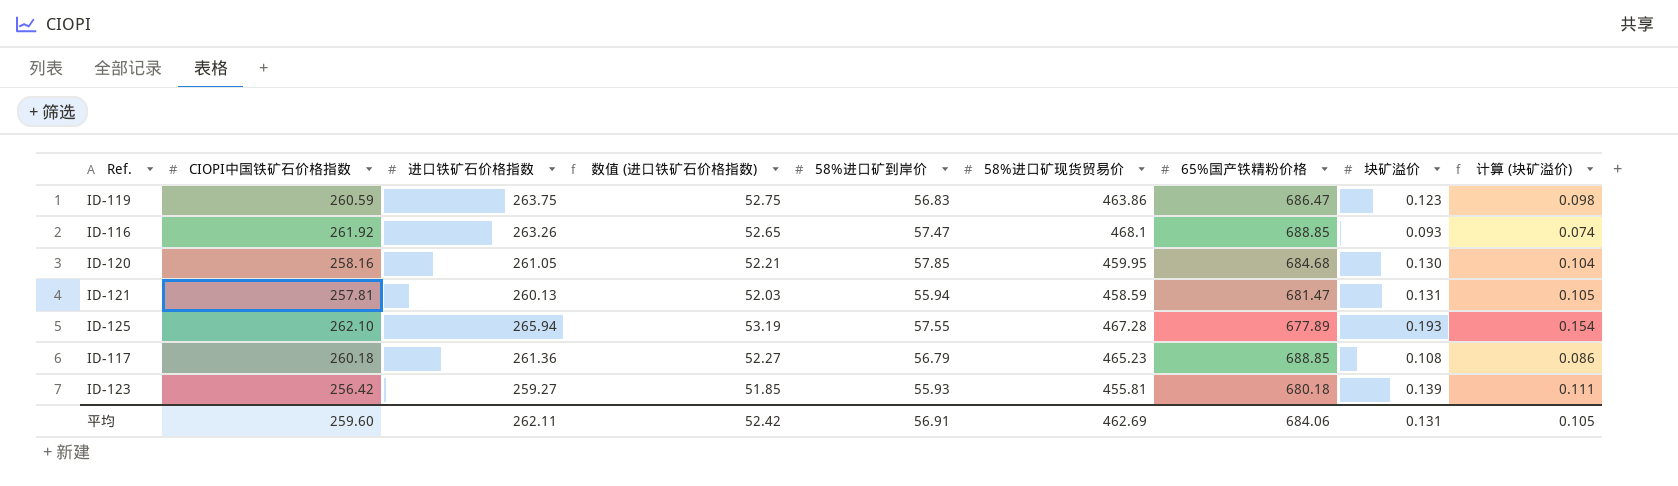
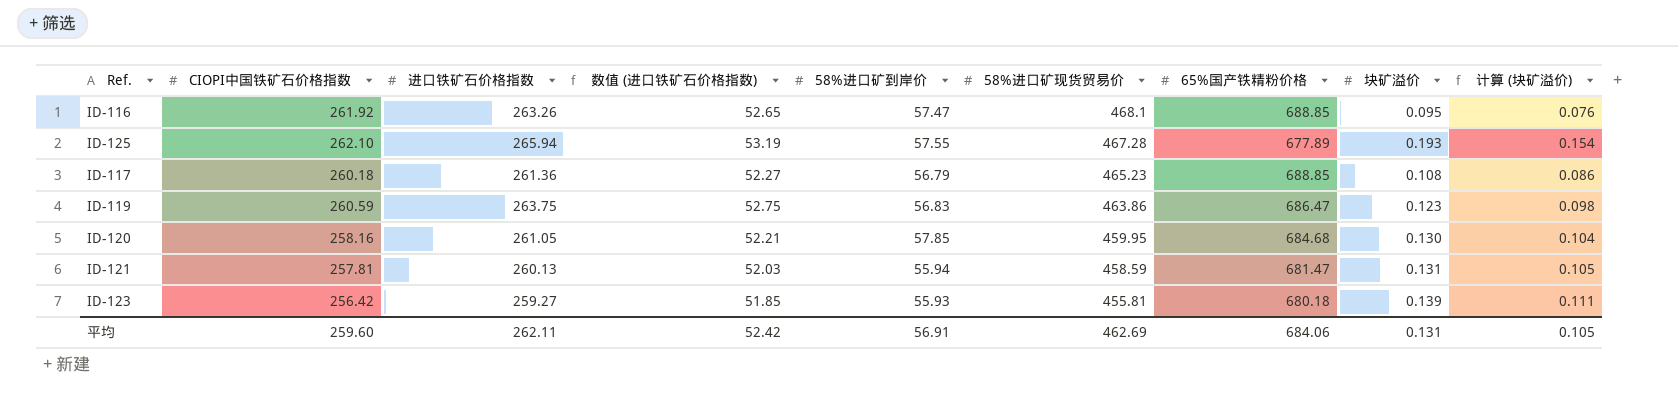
row order: none -> 58%进口矿现货贸易价 descending
ID-116 | 块矿溢价: 0.093 -> 0.095
ID-116 | 计算 (块矿溢价): 0.074 -> 0.076

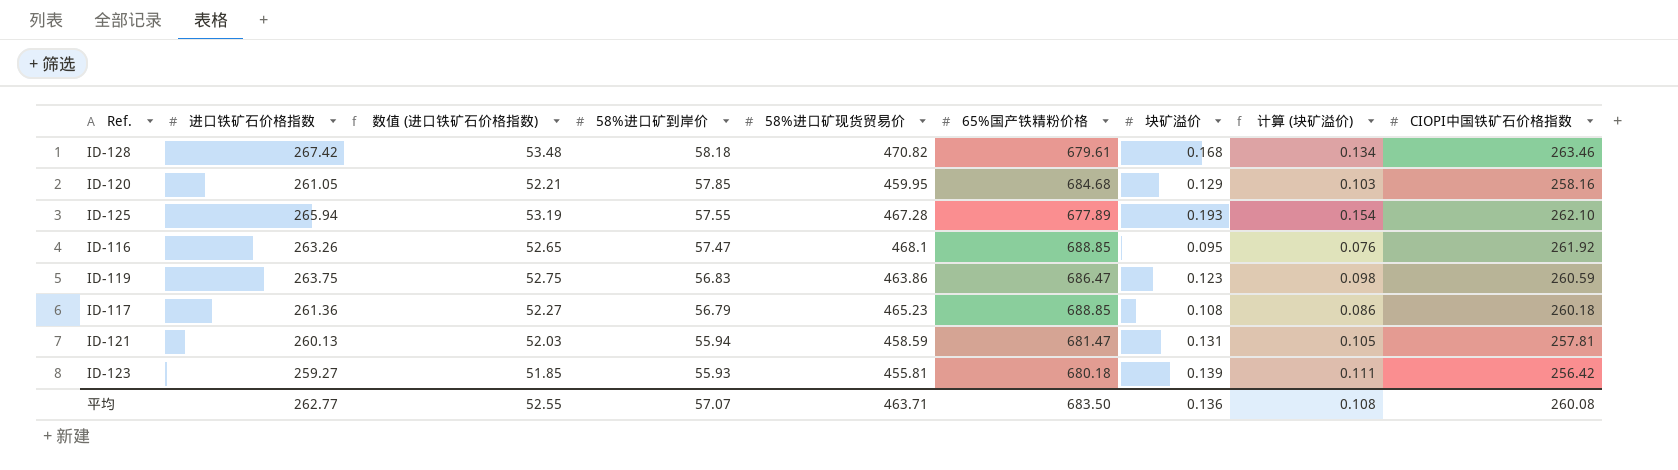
row order: 58%进口矿现货贸易价 descending -> 58%进口矿到岸价 descending
column CIOPI中国铁矿石价格指数 | position: 2 -> 9
row ID-128: none -> 267.42 | 53.48 | 58.18 | 470.82 | 679.61 | 0.168 | 0.134 | 263.46
ID-120 | 块矿溢价: 0.130 -> 0.129
ID-120 | 计算 (块矿溢价): 0.104 -> 0.103
平均 | 进口铁矿石价格指数: 262.11 -> 262.77
平均 | 数值 (进口铁矿石价格指数): 52.42 -> 52.55
平均 | 58%进口矿到岸价: 56.91 -> 57.07
平均 | 58%进口矿现货贸易价: 462.69 -> 463.71
平均 | 65%国产铁精粉价格: 684.06 -> 683.50
平均 | 块矿溢价: 0.131 -> 0.136
平均 | 计算 (块矿溢价): 0.105 -> 0.108
平均 | CIOPI中国铁矿石价格指数: 259.60 -> 260.08

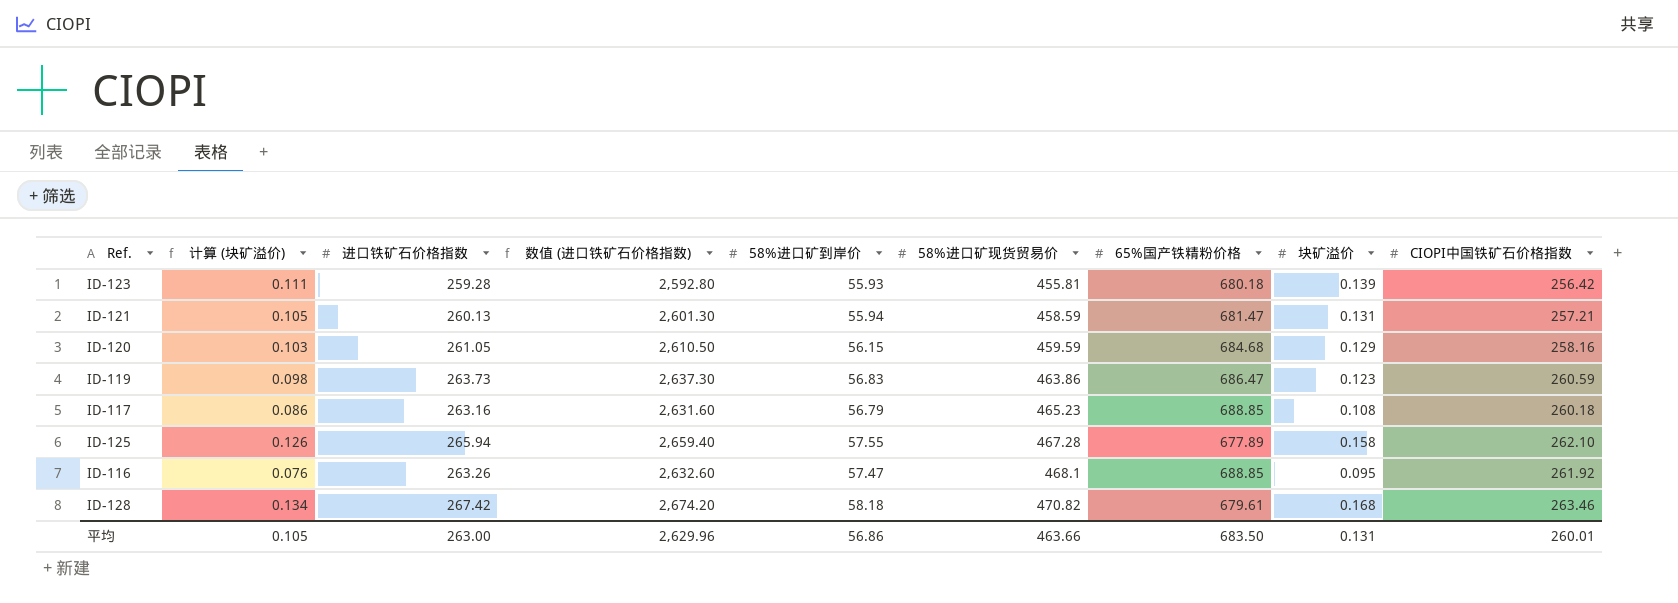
row order: 58%进口矿到岸价 descending -> 58%进口矿现货贸易价 ascending
column 计算 (块矿溢价) | position: 8 -> 2
column 数值 (进口铁矿石价格指数) | formula: [进口铁矿石价格指数] * 0.2 -> [进口铁矿石价格指数] * 10
ID-123 | 进口铁矿石价格指数: 259.27 -> 259.28
ID-121 | CIOPI中国铁矿石价格指数: 257.81 -> 257.21
ID-120 | 58%进口矿到岸价: 57.85 -> 56.15
ID-120 | 58%进口矿现货贸易价: 459.95 -> 459.59
ID-119 | 进口铁矿石价格指数: 263.75 -> 263.73
ID-117 | 进口铁矿石价格指数: 261.36 -> 263.16
ID-125 | 计算 (块矿溢价): 0.154 -> 0.126
ID-125 | 块矿溢价: 0.193 -> 0.158
平均 | 计算 (块矿溢价): 0.108 -> 0.105
平均 | 进口铁矿石价格指数: 262.77 -> 263.00
平均 | 数值 (进口铁矿石价格指数): 52.55 -> 2,629.96
平均 | 58%进口矿到岸价: 57.07 -> 56.86
平均 | 58%进口矿现货贸易价: 463.71 -> 463.66
平均 | 块矿溢价: 0.136 -> 0.131
平均 | CIOPI中国铁矿石价格指数: 260.08 -> 260.01

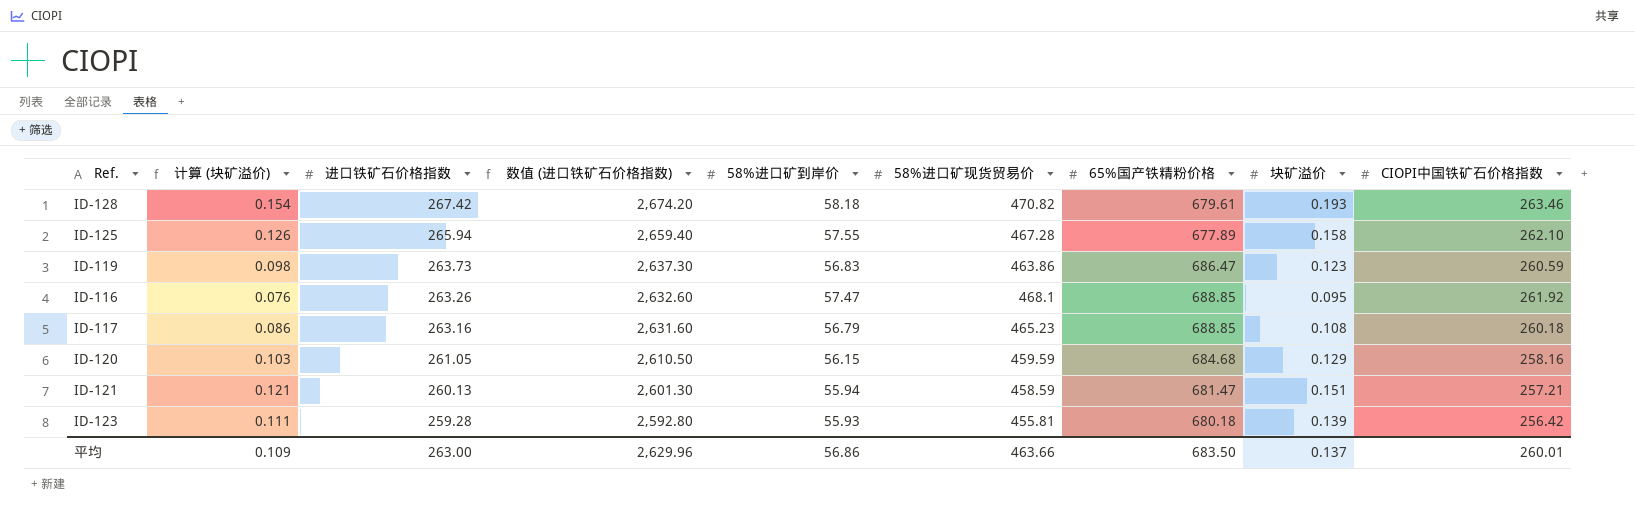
row order: 58%进口矿现货贸易价 ascending -> 进口铁矿石价格指数 descending
ID-128 | 计算 (块矿溢价): 0.134 -> 0.154
ID-128 | 块矿溢价: 0.168 -> 0.193
ID-121 | 计算 (块矿溢价): 0.105 -> 0.121
ID-121 | 块矿溢价: 0.131 -> 0.151
平均 | 计算 (块矿溢价): 0.105 -> 0.109
平均 | 块矿溢价: 0.131 -> 0.137

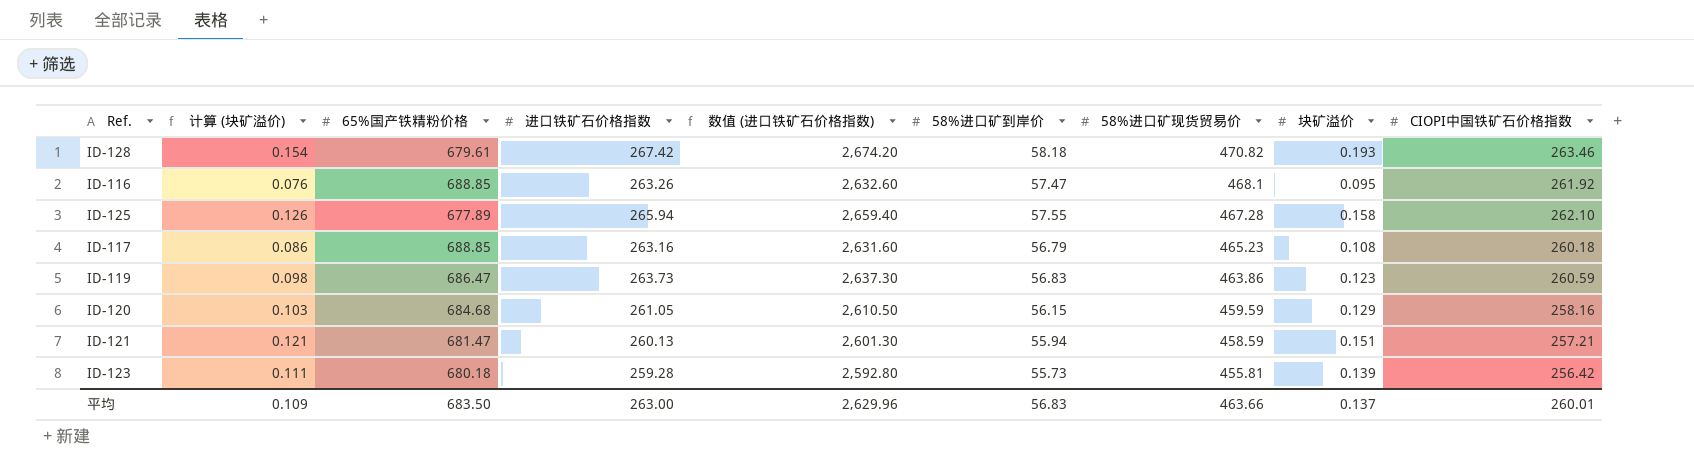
row order: 进口铁矿石价格指数 descending -> 58%进口矿现货贸易价 descending
column 65%国产铁精粉价格 | position: 7 -> 3
ID-123 | 58%进口矿到岸价: 55.93 -> 55.73
平均 | 58%进口矿到岸价: 56.86 -> 56.83

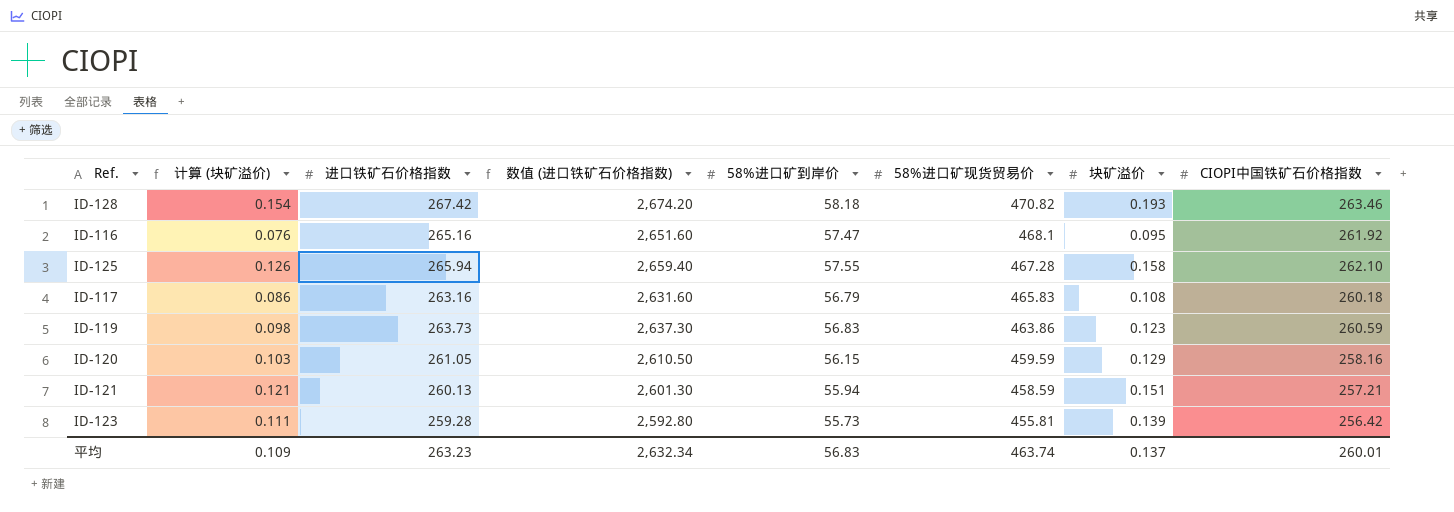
column 65%国产铁精粉价格 | position: 3 -> none
ID-116 | 进口铁矿石价格指数: 263.26 -> 265.16
ID-116 | 数值 (进口铁矿石价格指数): 2,632.60 -> 2,651.60
ID-117 | 58%进口矿现货贸易价: 465.23 -> 465.83
平均 | 进口铁矿石价格指数: 263.00 -> 263.23
平均 | 数值 (进口铁矿石价格指数): 2,629.96 -> 2,632.34
平均 | 58%进口矿现货贸易价: 463.66 -> 463.74

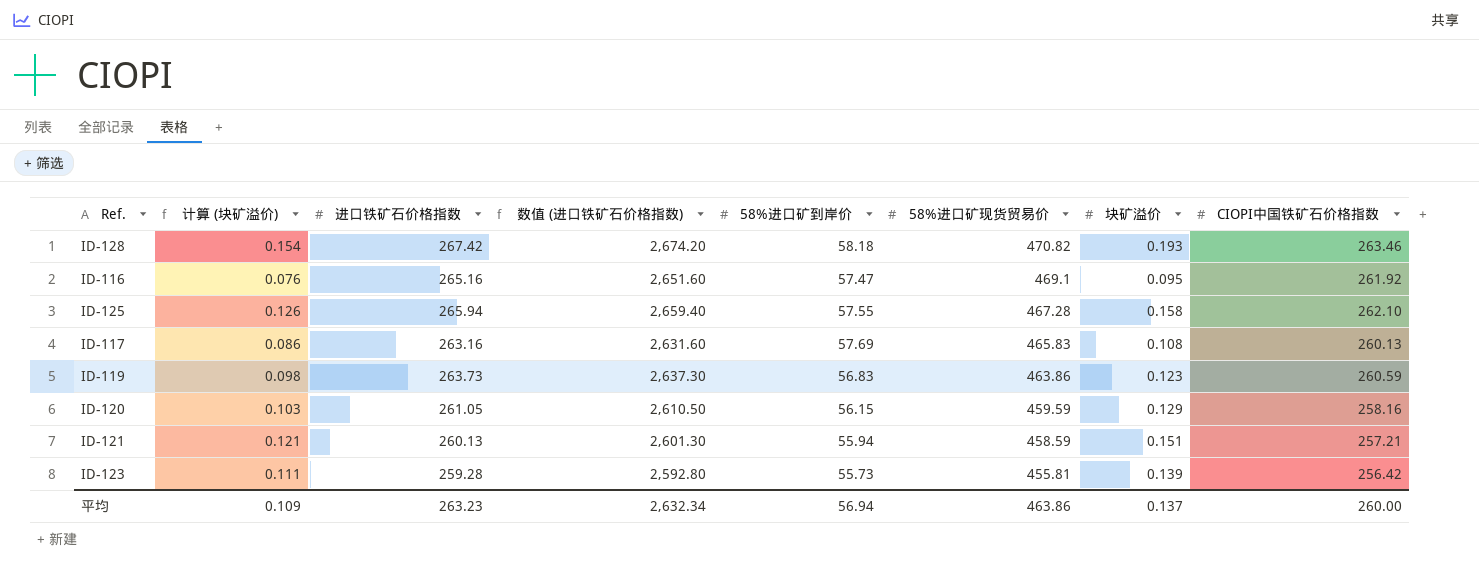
ID-116 | 58%进口矿现货贸易价: 468.1 -> 469.1
ID-117 | 58%进口矿到岸价: 56.79 -> 57.69
ID-117 | CIOPI中国铁矿石价格指数: 260.18 -> 260.13
平均 | 58%进口矿到岸价: 56.83 -> 56.94
平均 | 58%进口矿现货贸易价: 463.74 -> 463.86
平均 | CIOPI中国铁矿石价格指数: 260.01 -> 260.00

